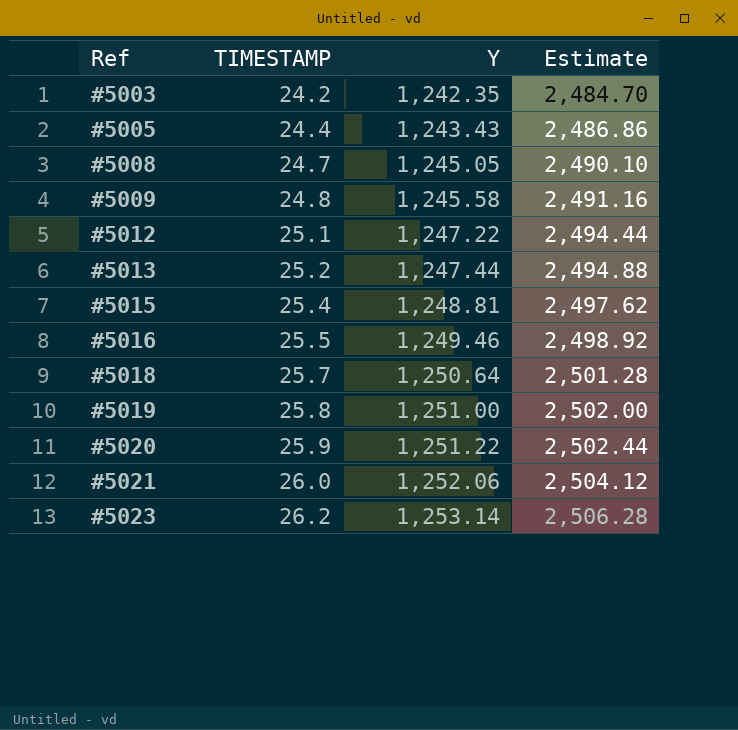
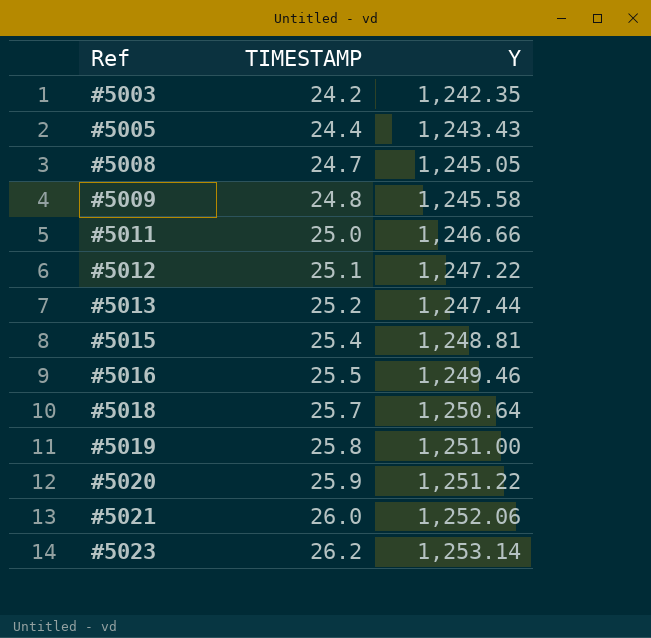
column Estimate | formula: [Y] * 2 -> none
row #5011: none -> 25.0 | 1,246.66

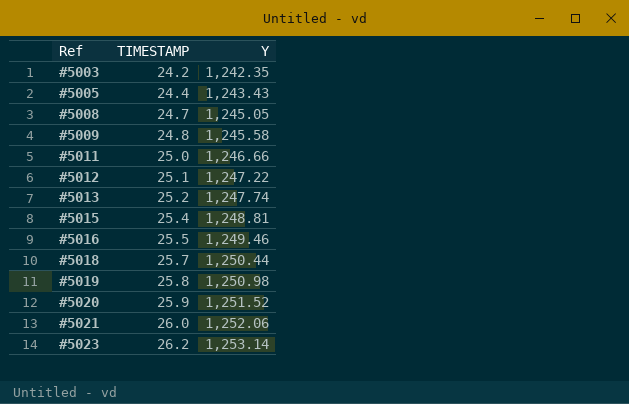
#5013 | Y: 1,247.44 -> 1,247.74
#5018 | Y: 1,250.64 -> 1,250.44
#5019 | Y: 1,251.00 -> 1,250.98
#5020 | Y: 1,251.22 -> 1,251.52

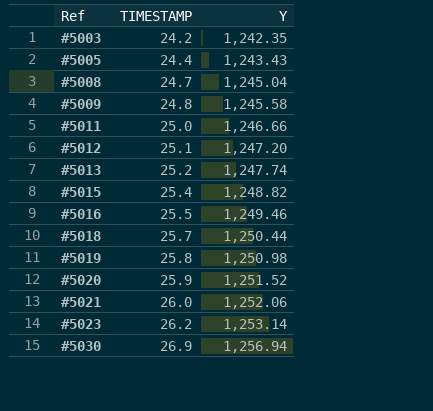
#5008 | Y: 1,245.05 -> 1,245.04
#5012 | Y: 1,247.22 -> 1,247.20
#5015 | Y: 1,248.81 -> 1,248.82
row #5030: none -> 26.9 | 1,256.94

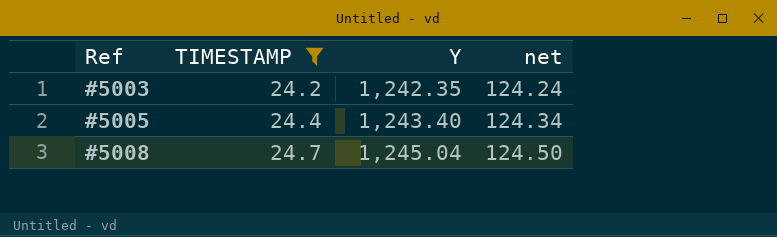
filter: none -> TIMESTAMP <= 24.7
column net | formula: none -> [Y] * 0.1
#5005 | Y: 1,243.43 -> 1,243.40

